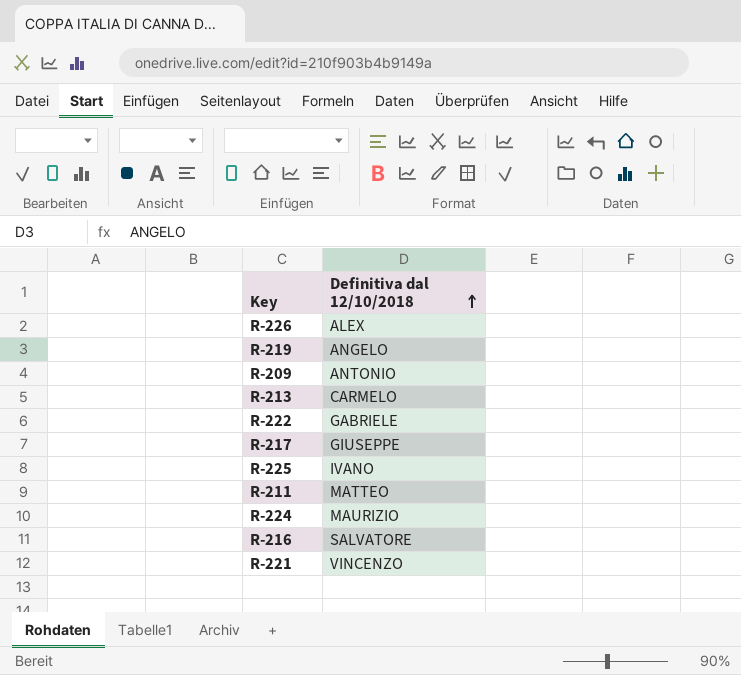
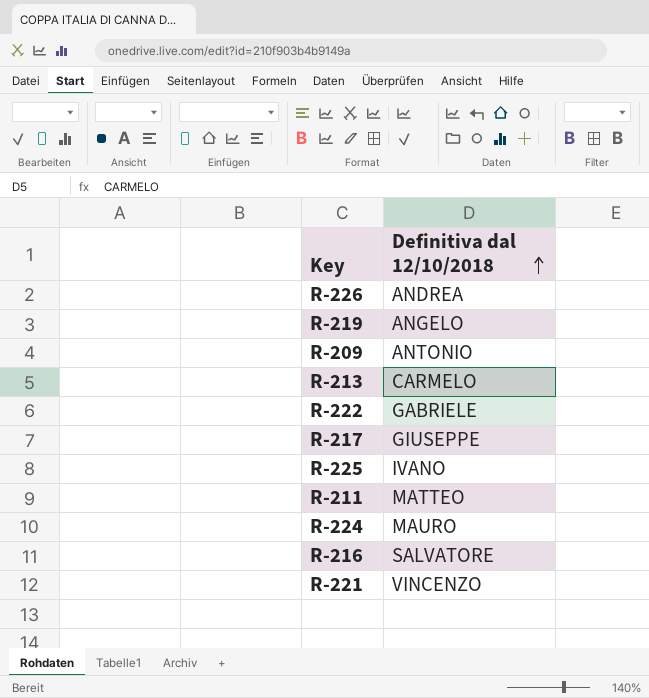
R-226 | Definitiva dal 12/10/2018: ALEX -> ANDREA
R-224 | Definitiva dal 12/10/2018: MAURIZIO -> MAURO

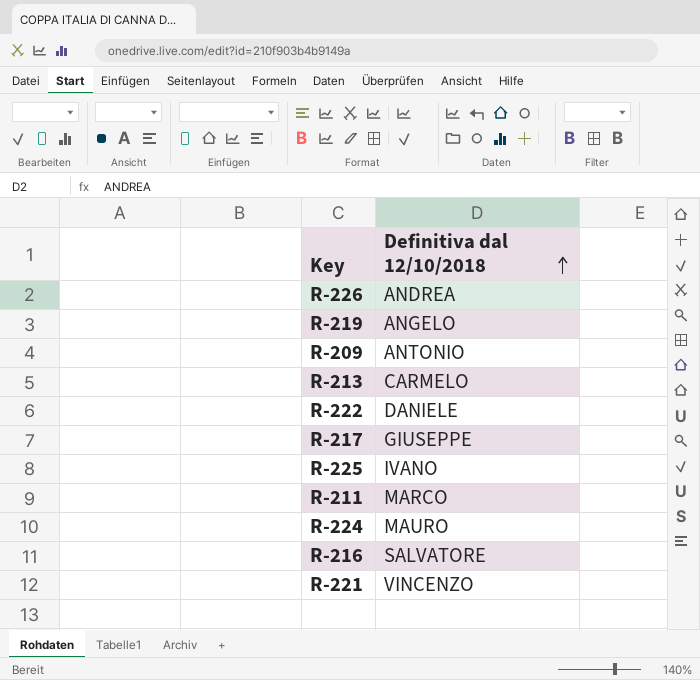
R-222 | Definitiva dal 12/10/2018: GABRIELE -> DANIELE
R-211 | Definitiva dal 12/10/2018: MATTEO -> MARCO

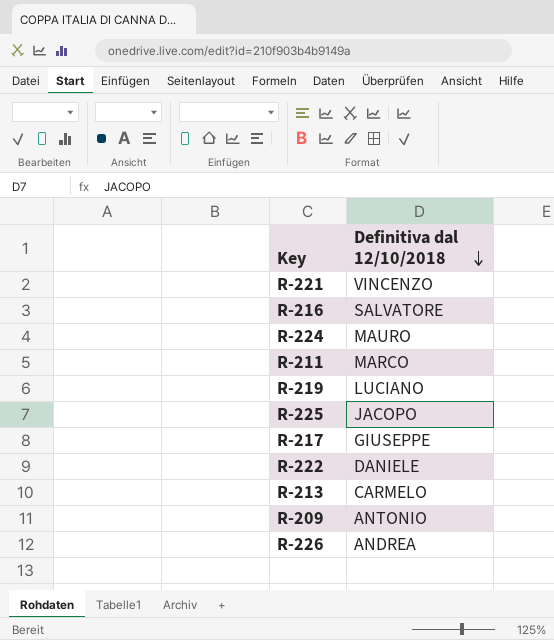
row order: Definitiva dal 12/10/2018 ascending -> Definitiva dal 12/10/2018 descending
R-219 | Definitiva dal 12/10/2018: ANGELO -> LUCIANO
R-225 | Definitiva dal 12/10/2018: IVANO -> JACOPO

